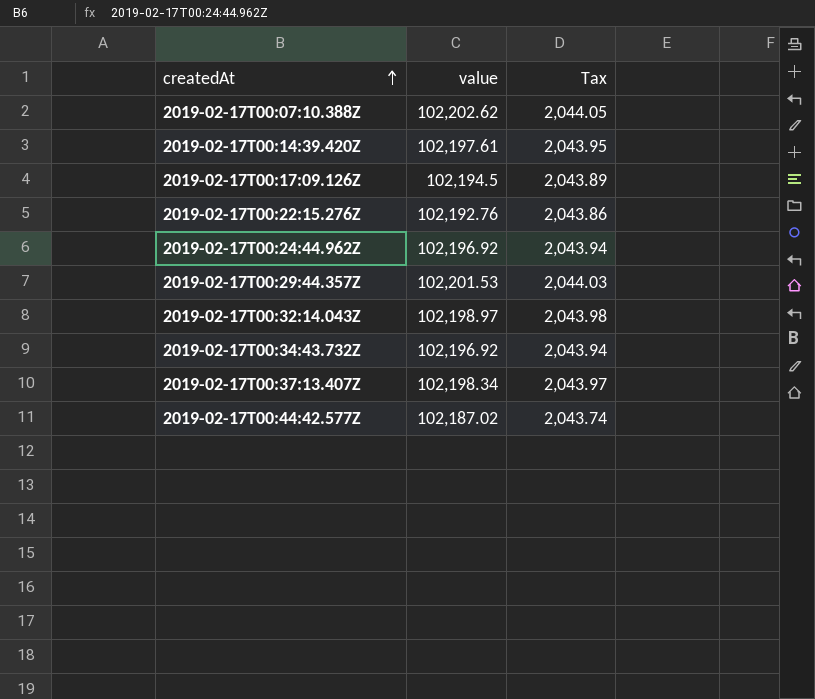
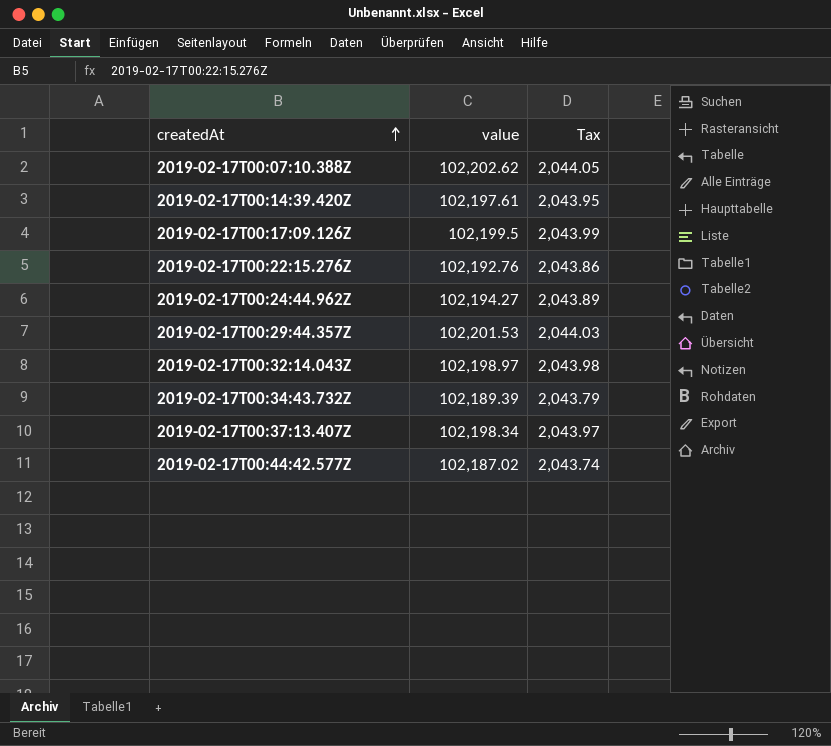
2019-02-17T00:17:09.126Z | value: 102,194.5 -> 102,199.5
2019-02-17T00:17:09.126Z | Tax: 2,043.89 -> 2,043.99
2019-02-17T00:24:44.962Z | value: 102,196.92 -> 102,194.27
2019-02-17T00:24:44.962Z | Tax: 2,043.94 -> 2,043.89
2019-02-17T00:34:43.732Z | value: 102,196.92 -> 102,189.39
2019-02-17T00:34:43.732Z | Tax: 2,043.94 -> 2,043.79

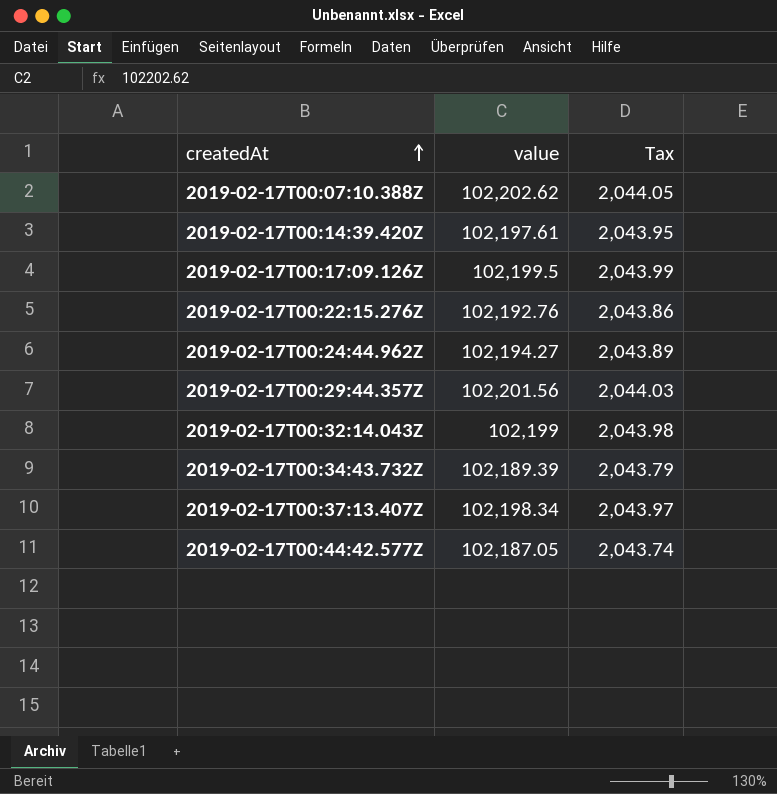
2019-02-17T00:29:44.357Z | value: 102,201.53 -> 102,201.56
2019-02-17T00:32:14.043Z | value: 102,198.97 -> 102,199
2019-02-17T00:44:42.577Z | value: 102,187.02 -> 102,187.05

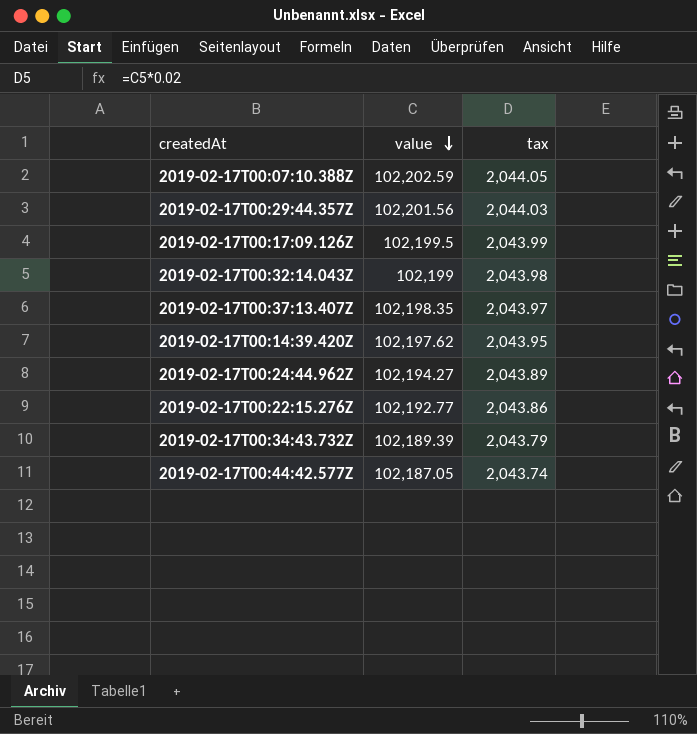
row order: createdAt ascending -> value descending
column name: Tax -> tax
2019-02-17T00:07:10.388Z | value: 102,202.62 -> 102,202.59
2019-02-17T00:37:13.407Z | value: 102,198.34 -> 102,198.35
2019-02-17T00:14:39.420Z | value: 102,197.61 -> 102,197.62
2019-02-17T00:22:15.276Z | value: 102,192.76 -> 102,192.77

